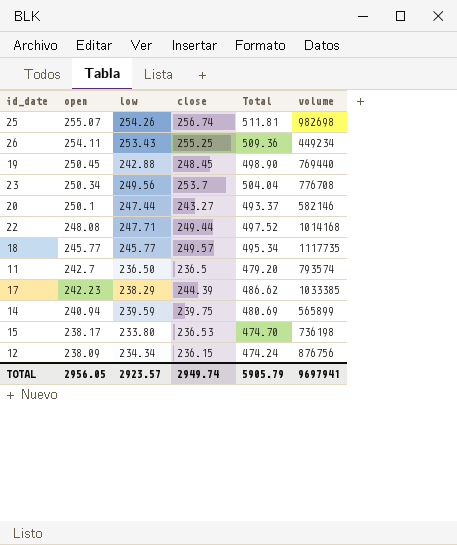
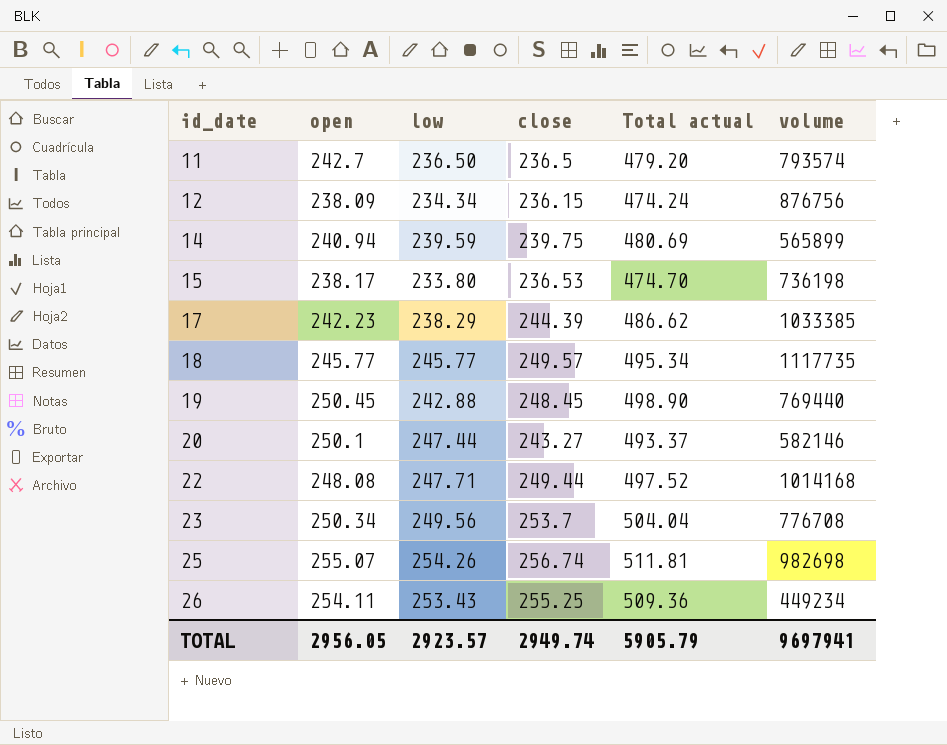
row order: open descending -> id_date ascending
column name: Total -> Total actual

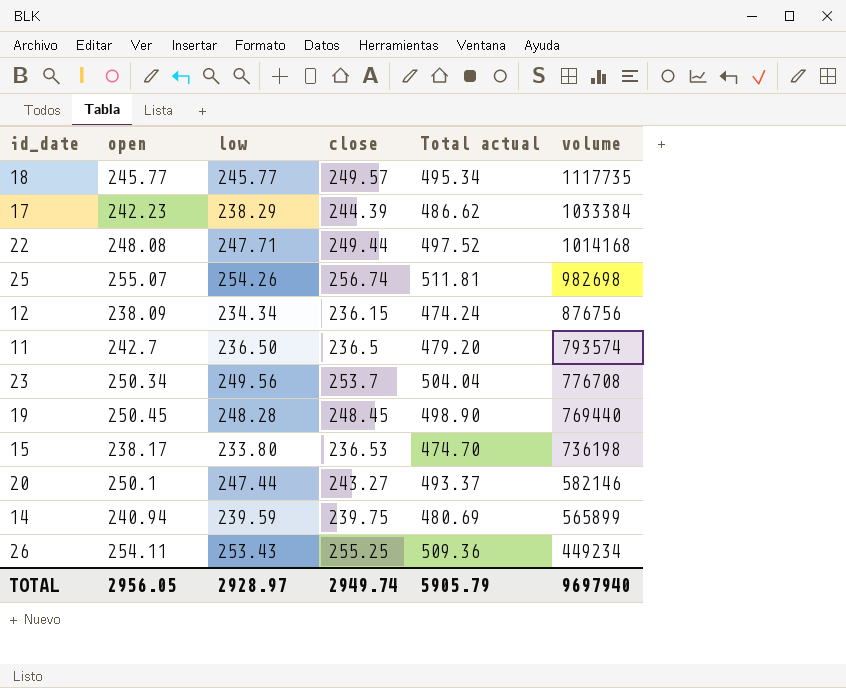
row order: id_date ascending -> volume descending
17 | volume: 1033385 -> 1033384
19 | low: 242.88 -> 248.28
TOTAL | low: 2923.57 -> 2928.97
TOTAL | volume: 9697941 -> 9697940

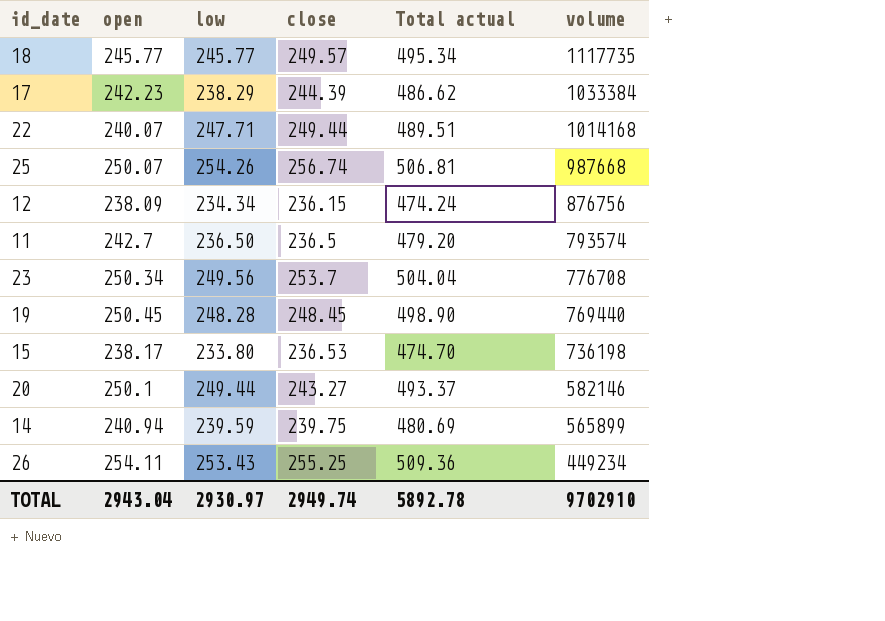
22 | open: 248.08 -> 240.07
22 | Total actual: 497.52 -> 489.51
25 | open: 255.07 -> 250.07
25 | Total actual: 511.81 -> 506.81
25 | volume: 982698 -> 987668
20 | low: 247.44 -> 249.44
TOTAL | open: 2956.05 -> 2943.04
TOTAL | low: 2928.97 -> 2930.97
TOTAL | Total actual: 5905.79 -> 5892.78
TOTAL | volume: 9697940 -> 9702910

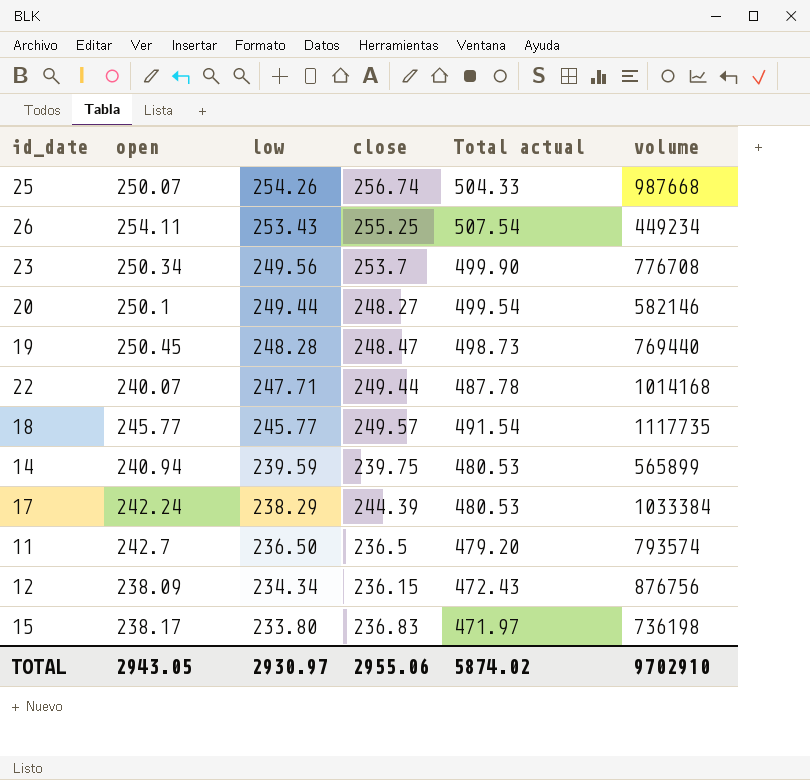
row order: volume descending -> low descending
column Total actual | formula: [open] + [close] -> [open] + [low]
20 | close: 243.27 -> 248.27
19 | close: 248.45 -> 248.47
17 | open: 242.23 -> 242.24
15 | close: 236.53 -> 236.83
TOTAL | open: 2943.04 -> 2943.05
TOTAL | close: 2949.74 -> 2955.06
TOTAL | Total actual: 5892.78 -> 5874.02

